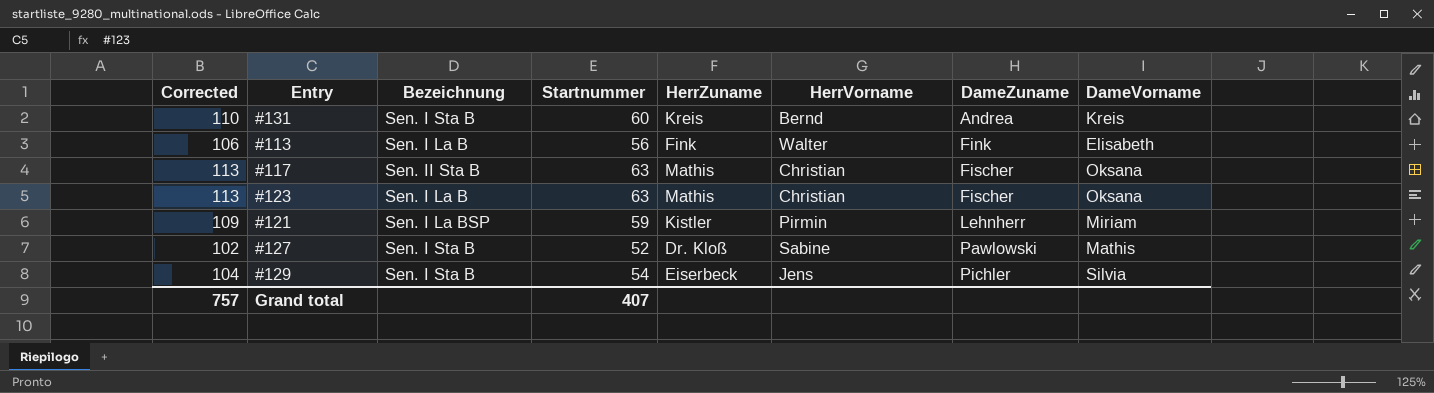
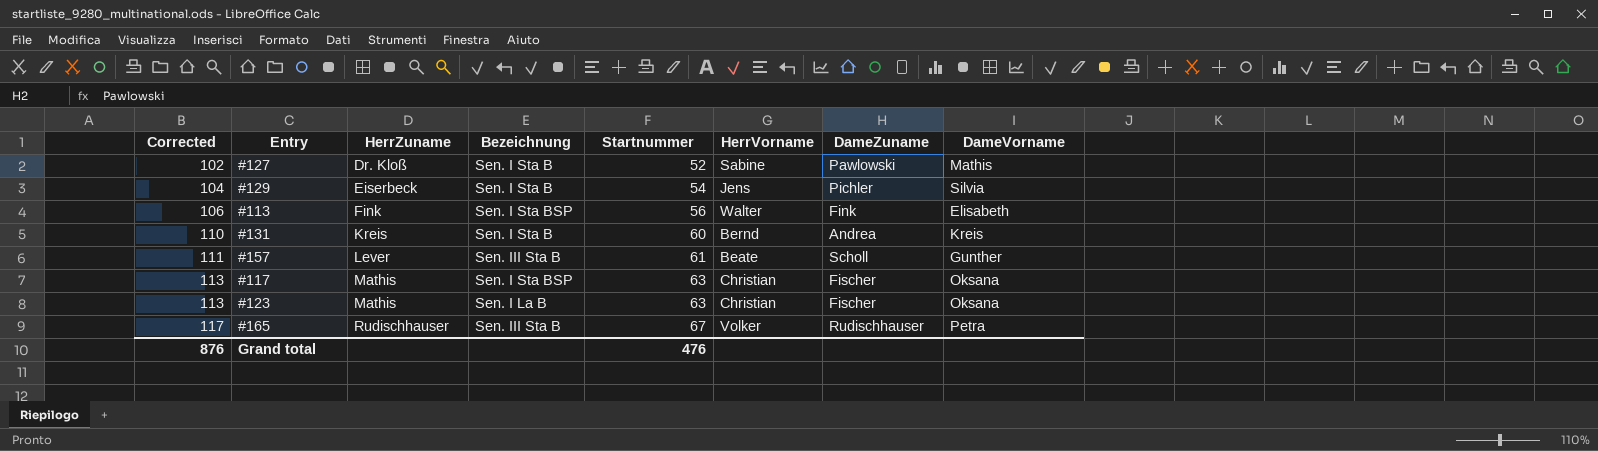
row order: DameZuname ascending -> Corrected ascending
column HerrZuname | position: 5 -> 3
row #121: 109 | Sen. I La BSP | 59 | Kistler | Pirmin | Lehnherr | Miriam -> none
#113 | Bezeichnung: Sen. I La B -> Sen. I Sta BSP
row #157: none -> 111 | Lever | Sen. III Sta B | 61 | Beate | Scholl | Gunther
#117 | Bezeichnung: Sen. II Sta B -> Sen. I Sta BSP
row #165: none -> 117 | Rudischhauser | Sen. III Sta B | 67 | Volker | Rudischhauser | Petra
Grand total | Corrected: 757 -> 876
Grand total | Startnummer: 407 -> 476

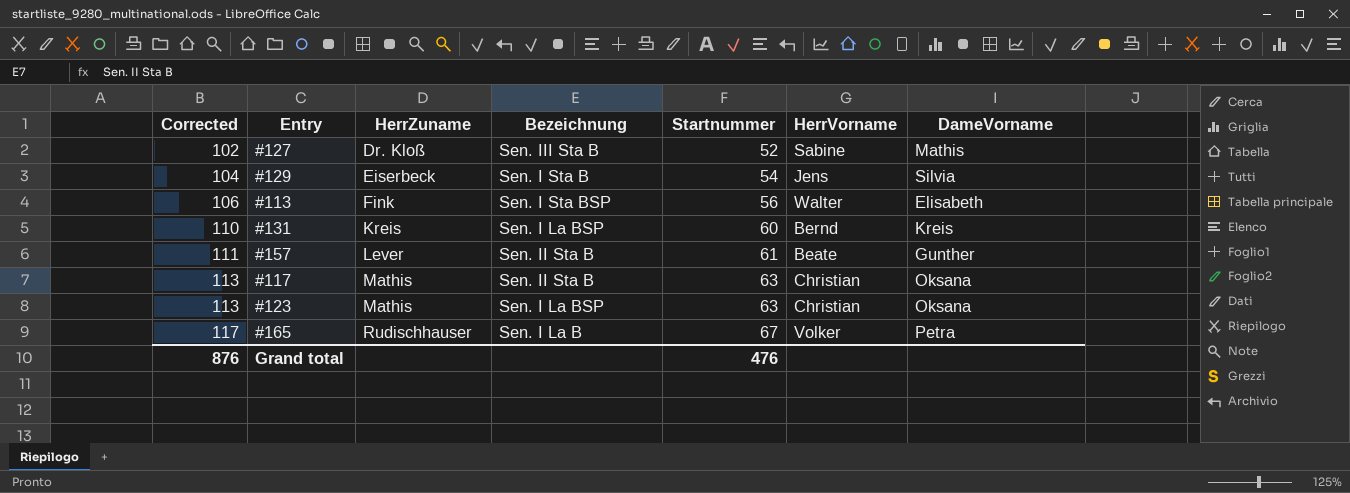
column DameZuname | position: 7 -> none
#127 | Bezeichnung: Sen. I Sta B -> Sen. III Sta B
#131 | Bezeichnung: Sen. I Sta B -> Sen. I La BSP
#157 | Bezeichnung: Sen. III Sta B -> Sen. II Sta B
#117 | Bezeichnung: Sen. I Sta BSP -> Sen. II Sta B
#123 | Bezeichnung: Sen. I La B -> Sen. I La BSP
#165 | Bezeichnung: Sen. III Sta B -> Sen. I La B

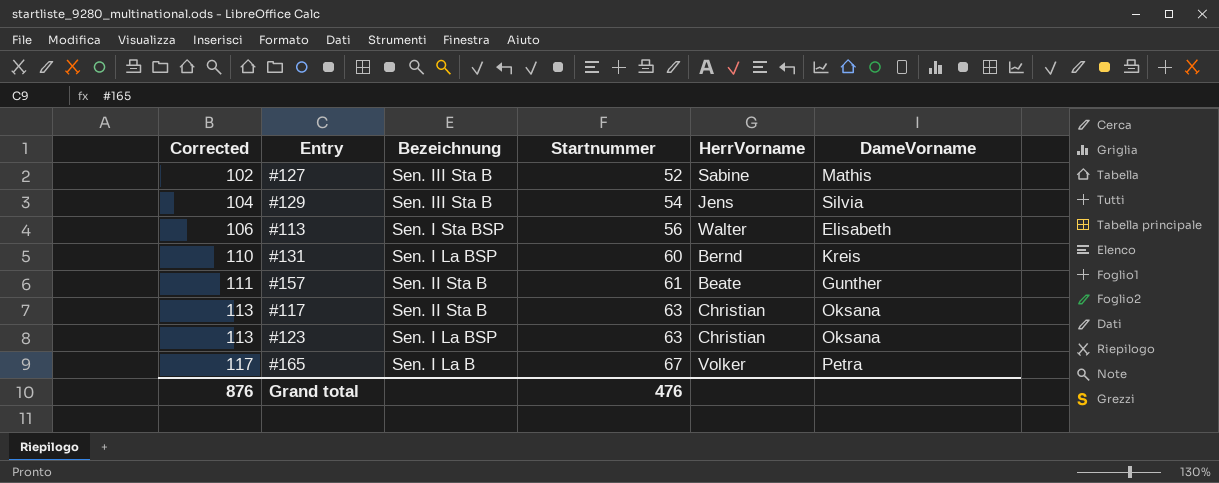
column HerrZuname | position: 3 -> none
#129 | Bezeichnung: Sen. I Sta B -> Sen. III Sta B

